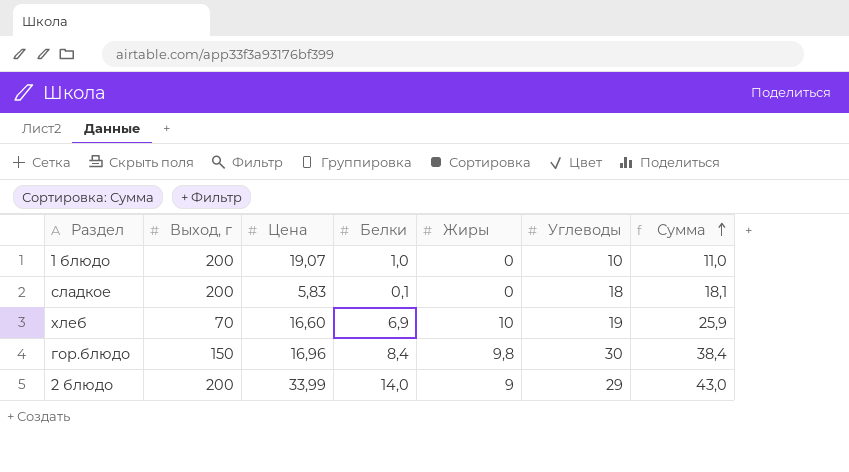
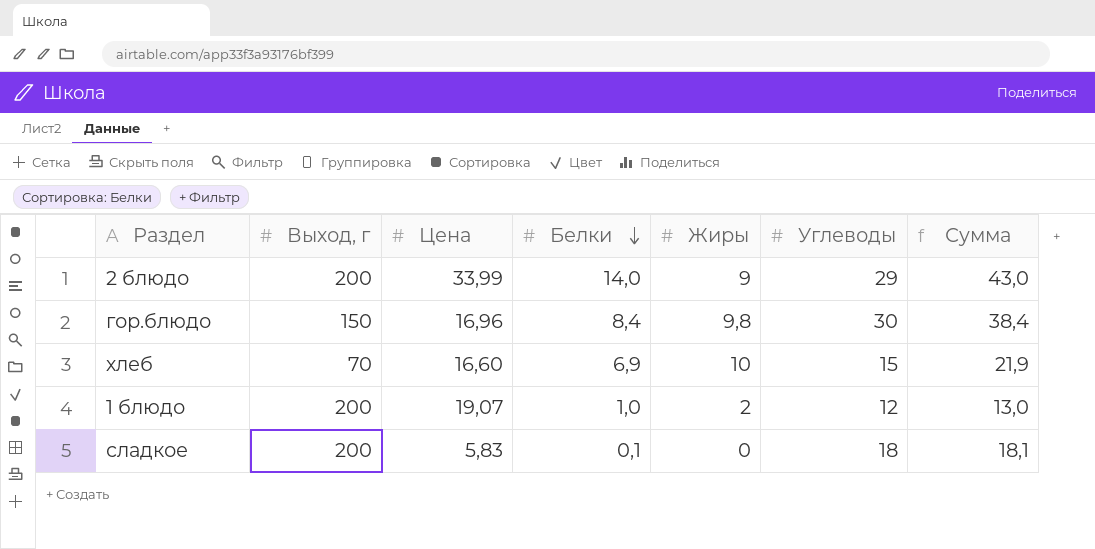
row order: Сумма ascending -> Белки descending
хлеб | Углеводы: 19 -> 15
хлеб | Сумма: 25,9 -> 21,9
1 блюдо | Жиры: 0 -> 2
1 блюдо | Углеводы: 10 -> 12
1 блюдо | Сумма: 11,0 -> 13,0

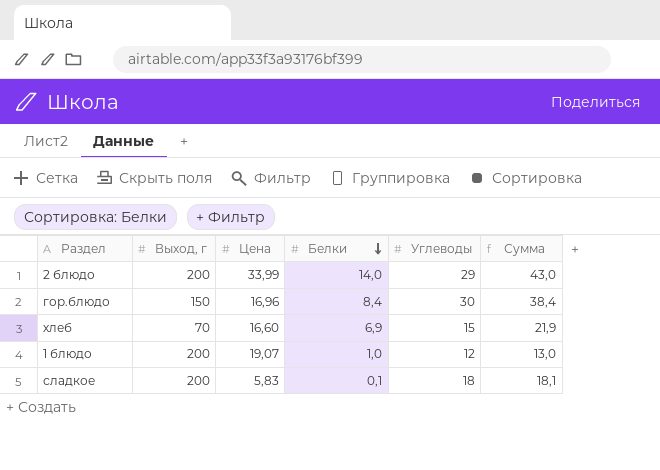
column Жиры | position: 5 -> none

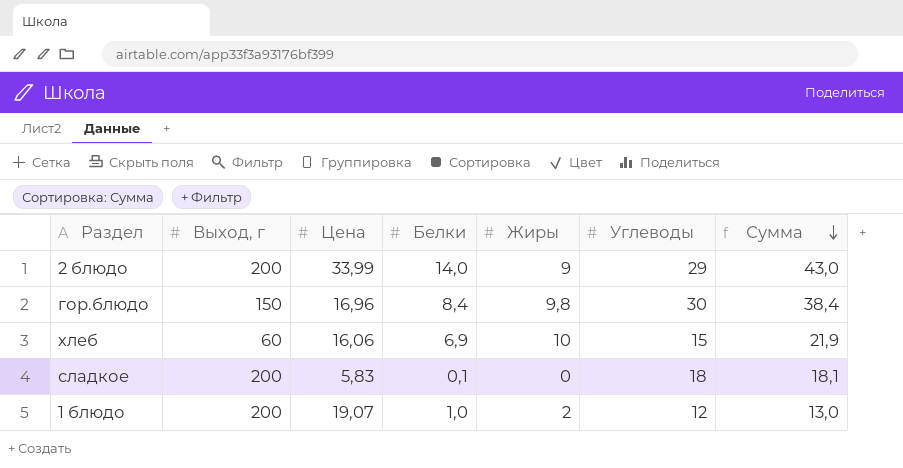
row order: Белки descending -> Сумма descending
column Жиры | position: none -> 5
хлеб | Выход, г: 70 -> 60
хлеб | Цена: 16,60 -> 16,06

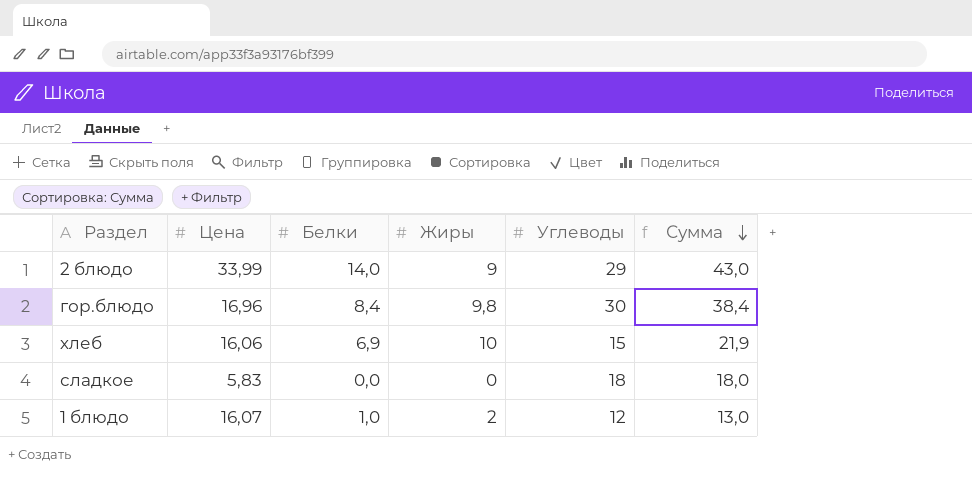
column Выход, г | position: 2 -> none
сладкое | Белки: 0,1 -> 0,0
сладкое | Сумма: 18,1 -> 18,0
1 блюдо | Цена: 19,07 -> 16,07

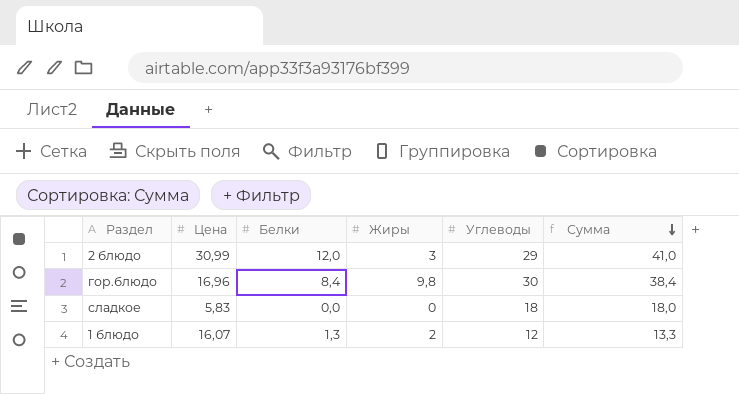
row хлеб: 16,06 | 6,9 | 10 | 15 | 21,9 -> none
2 блюдо | Цена: 33,99 -> 30,99
2 блюдо | Белки: 14,0 -> 12,0
2 блюдо | Жиры: 9 -> 3
2 блюдо | Сумма: 43,0 -> 41,0
1 блюдо | Белки: 1,0 -> 1,3
1 блюдо | Сумма: 13,0 -> 13,3

